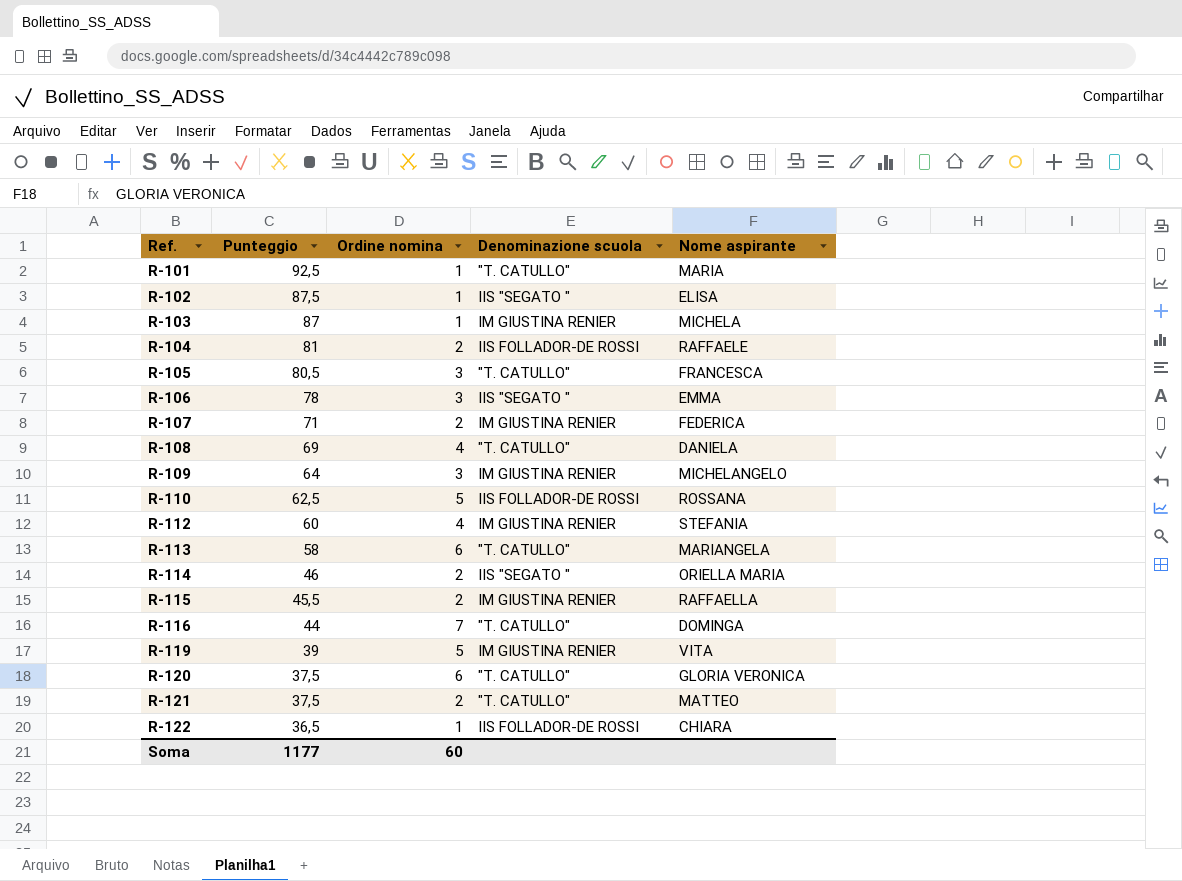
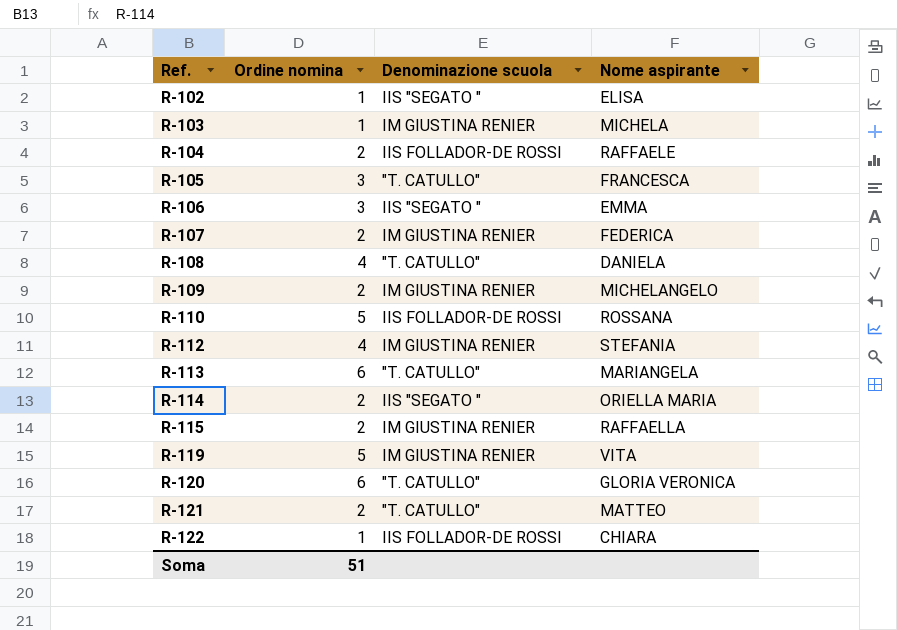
column Punteggio | position: 2 -> none
row R-101: 92,5 | 1 | "T. CATULLO" | MARIA -> none
row R-116: 44 | 7 | "T. CATULLO" | DOMINGA -> none
R-109 | Ordine nomina: 3 -> 2
Soma | Ordine nomina: 60 -> 51

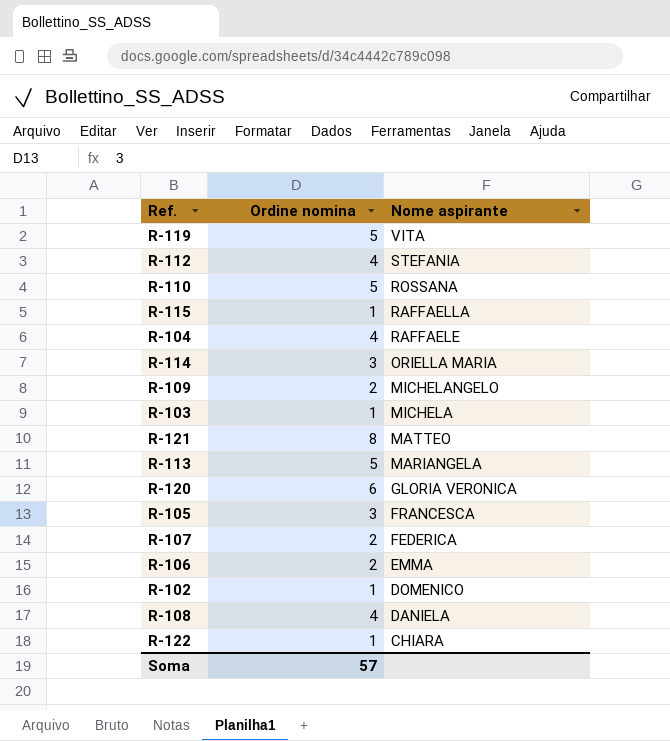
row order: Ref. ascending -> Nome aspirante descending
column Denominazione scuola | position: 3 -> none
R-115 | Ordine nomina: 2 -> 1
R-104 | Ordine nomina: 2 -> 4
R-114 | Ordine nomina: 2 -> 3
R-121 | Ordine nomina: 2 -> 8
R-113 | Ordine nomina: 6 -> 5
R-106 | Ordine nomina: 3 -> 2
R-102 | Nome aspirante: ELISA -> DOMENICO
Soma | Ordine nomina: 51 -> 57

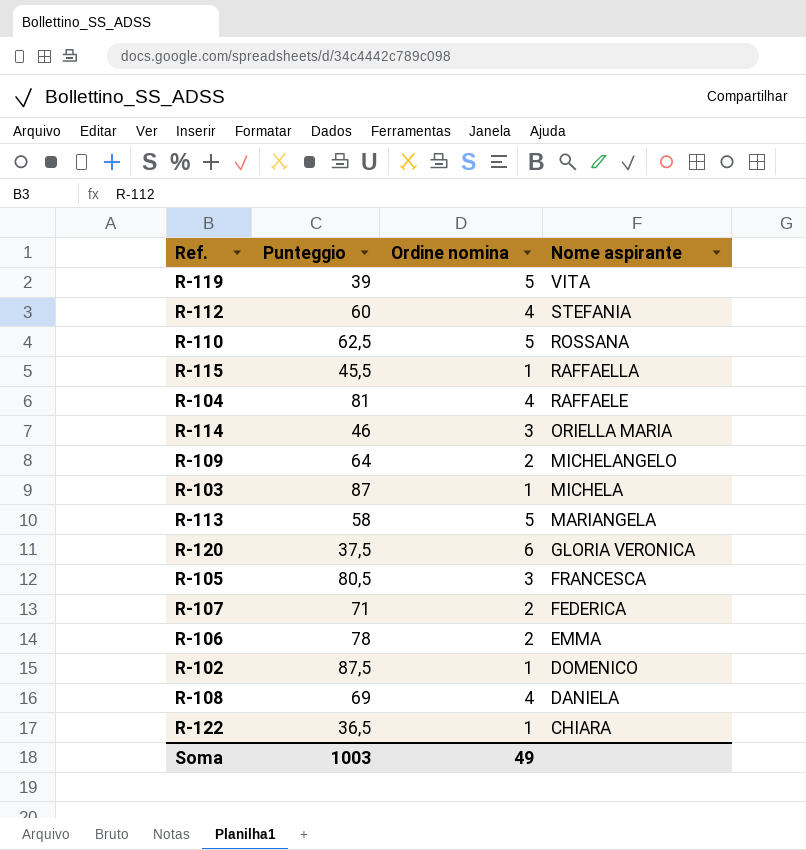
column Punteggio | position: none -> 2
row R-121: 8 | MATTEO -> none
Soma | Ordine nomina: 57 -> 49

